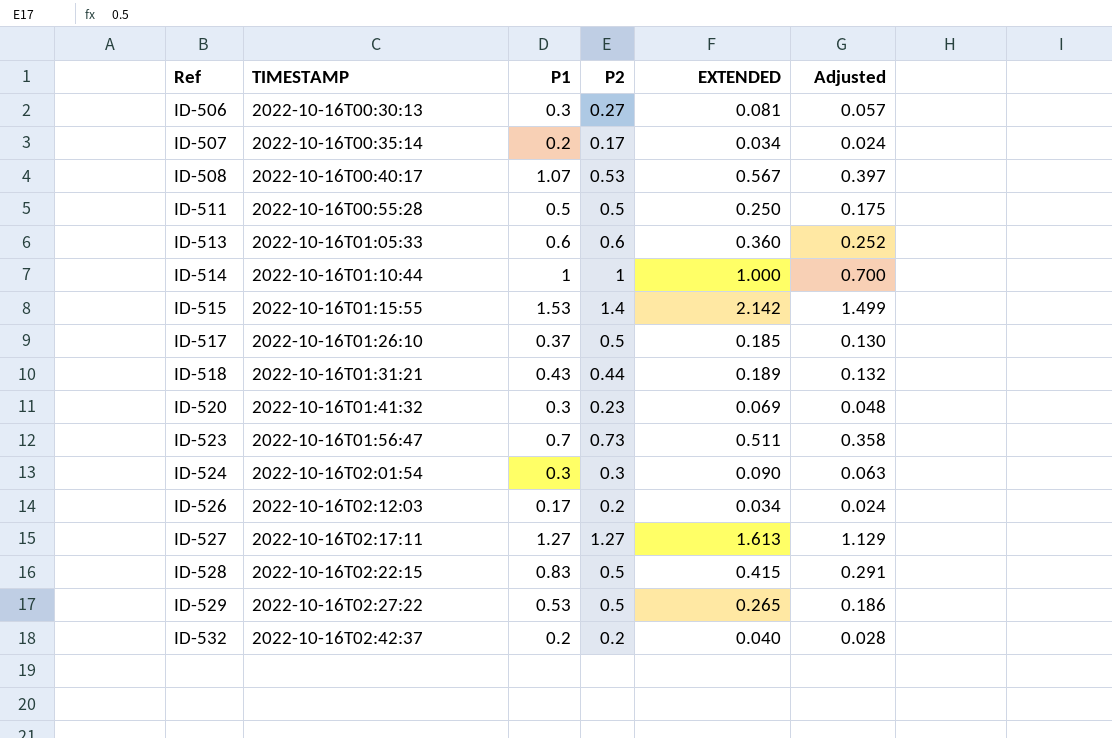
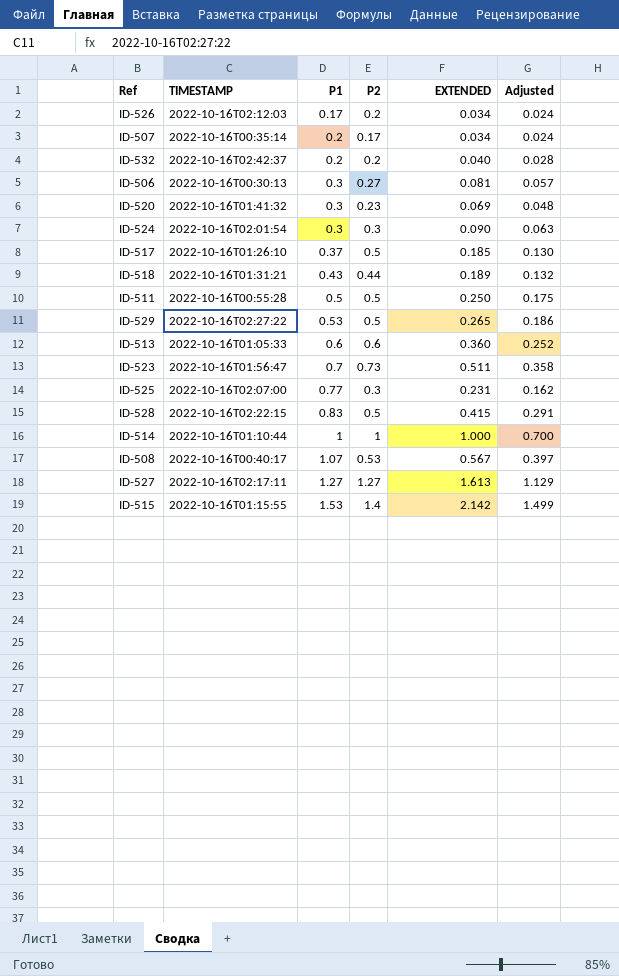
row order: Ref ascending -> P1 ascending
row ID-525: none -> 2022-10-16T02:07:00 | 0.77 | 0.3 | 0.231 | 0.162

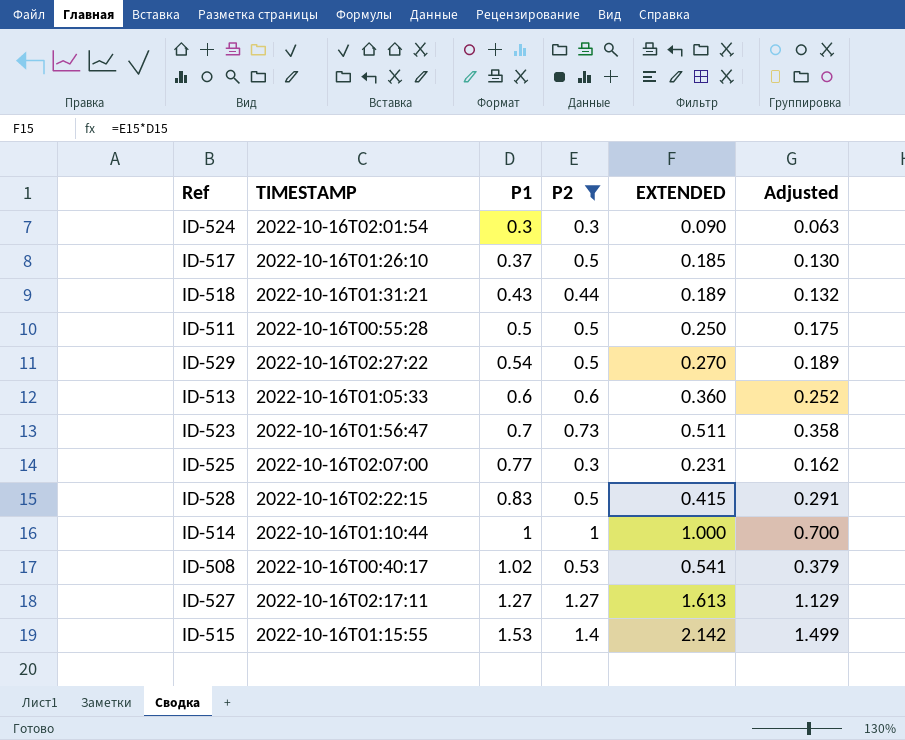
filter: none -> P2 >= 0.3
ID-529 | P1: 0.53 -> 0.54
ID-529 | EXTENDED: 0.265 -> 0.270
ID-529 | Adjusted: 0.186 -> 0.189
ID-508 | P1: 1.07 -> 1.02
ID-508 | EXTENDED: 0.567 -> 0.541
ID-508 | Adjusted: 0.397 -> 0.379

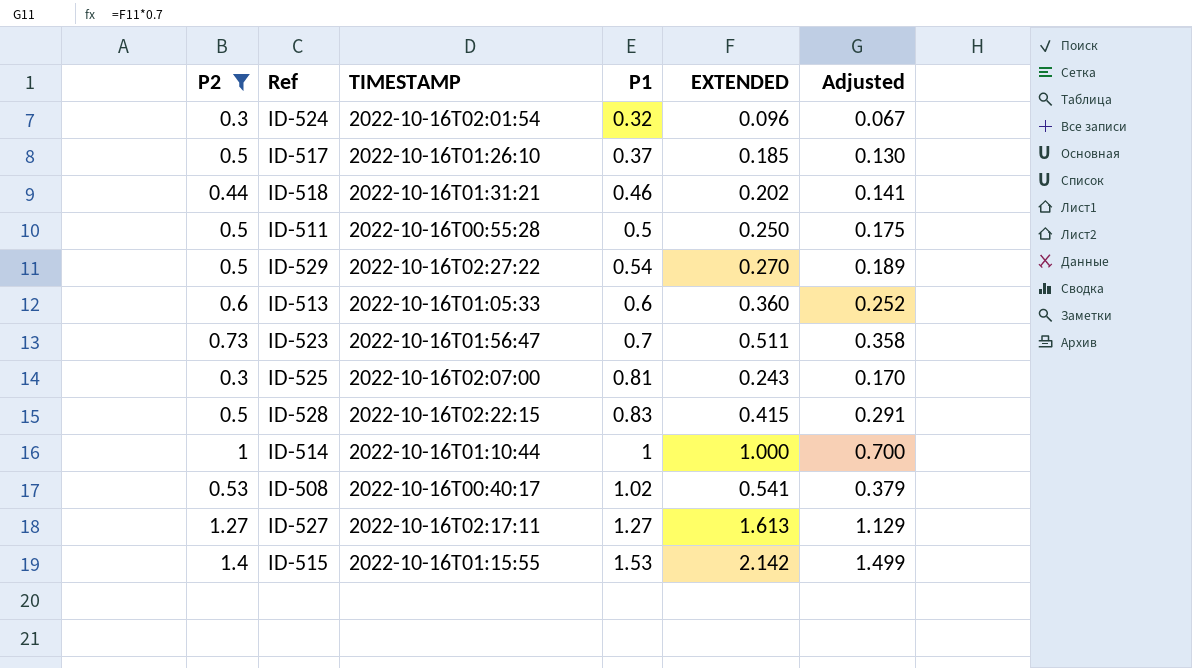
column P2 | position: 4 -> 1
ID-524 | P1: 0.3 -> 0.32
ID-524 | EXTENDED: 0.090 -> 0.096
ID-524 | Adjusted: 0.063 -> 0.067
ID-518 | P1: 0.43 -> 0.46
ID-518 | EXTENDED: 0.189 -> 0.202
ID-518 | Adjusted: 0.132 -> 0.141
ID-525 | P1: 0.77 -> 0.81
ID-525 | EXTENDED: 0.231 -> 0.243
ID-525 | Adjusted: 0.162 -> 0.170

